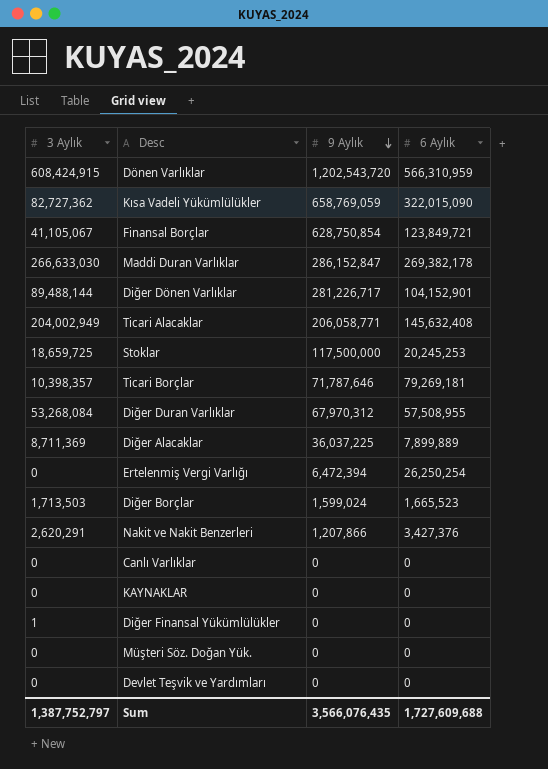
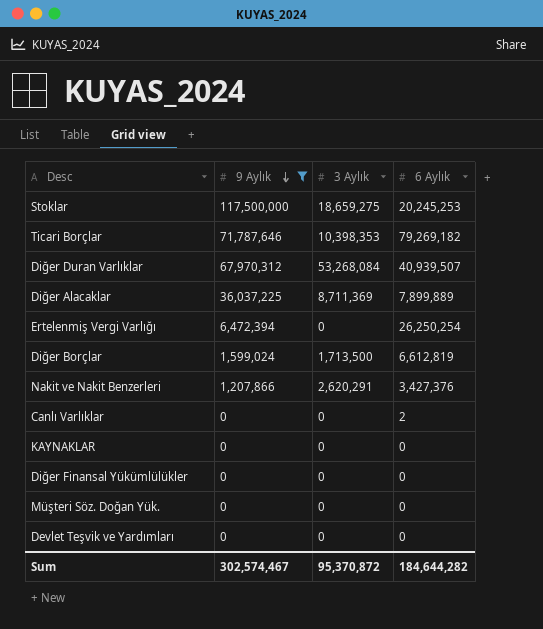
filter: none -> 9 Aylık <= 117,500,000
column 3 Aylık | position: 1 -> 3
Stoklar | 3 Aylık: 18,659,725 -> 18,659,275
Ticari Borçlar | 3 Aylık: 10,398,357 -> 10,398,353
Ticari Borçlar | 6 Aylık: 79,269,181 -> 79,269,182
Diğer Duran Varlıklar | 6 Aylık: 57,508,955 -> 40,939,507
Diğer Borçlar | 3 Aylık: 1,713,503 -> 1,713,500
Diğer Borçlar | 6 Aylık: 1,665,523 -> 6,612,819
Canlı Varlıklar | 6 Aylık: 0 -> 2
Diğer Finansal Yükümlülükler | 3 Aylık: 1 -> 0
Sum | 9 Aylık: 3,566,076,435 -> 302,574,467
Sum | 3 Aylık: 1,387,752,797 -> 95,370,872
Sum | 6 Aylık: 1,727,609,688 -> 184,644,282

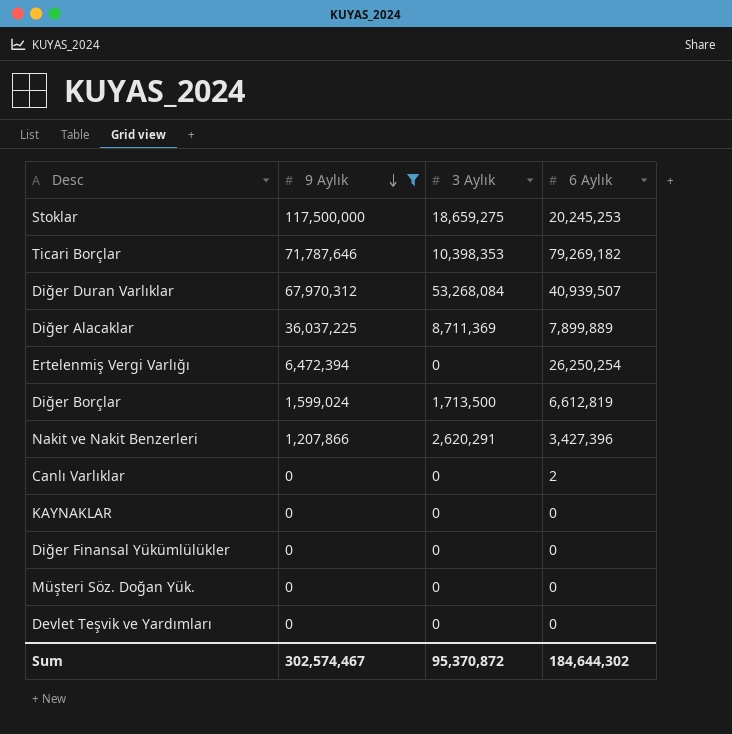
Nakit ve Nakit Benzerleri | 6 Aylık: 3,427,376 -> 3,427,396
Sum | 6 Aylık: 184,644,282 -> 184,644,302

